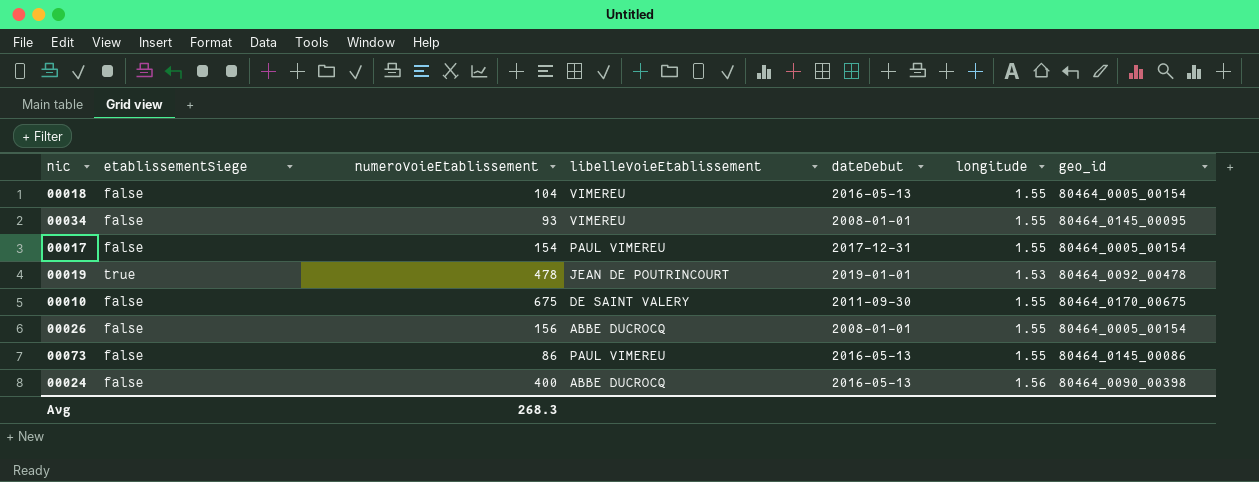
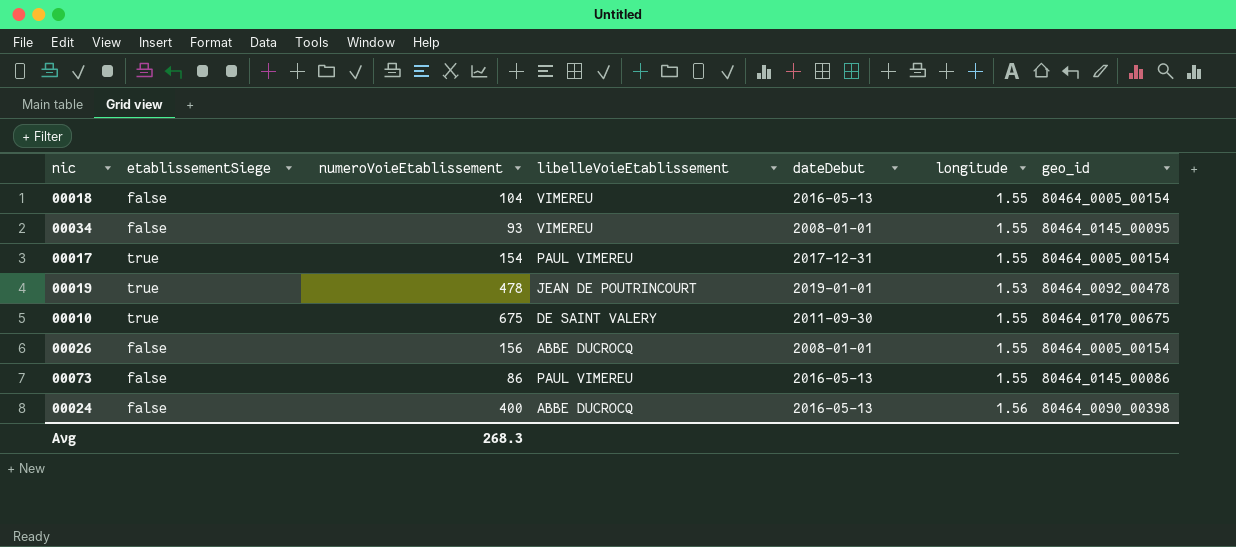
00017 | etablissementSiege: false -> true
00010 | etablissementSiege: false -> true

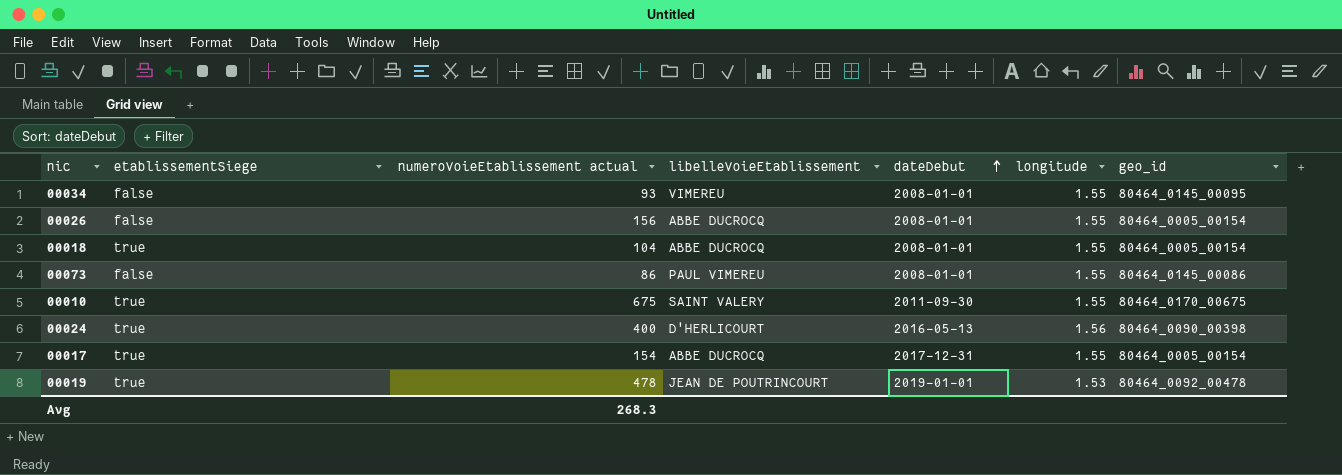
row order: none -> dateDebut ascending
column name: numeroVoieEtablissement -> numeroVoieEtablissement actual
00018 | etablissementSiege: false -> true
00018 | libelleVoieEtablissement: VIMEREU -> ABBE DUCROCQ
00018 | dateDebut: 2016-05-13 -> 2008-01-01
00073 | dateDebut: 2016-05-13 -> 2008-01-01
00010 | libelleVoieEtablissement: DE SAINT VALERY -> SAINT VALERY
00024 | etablissementSiege: false -> true
00024 | libelleVoieEtablissement: ABBE DUCROCQ -> D'HERLICOURT
00017 | libelleVoieEtablissement: PAUL VIMEREU -> ABBE DUCROCQ

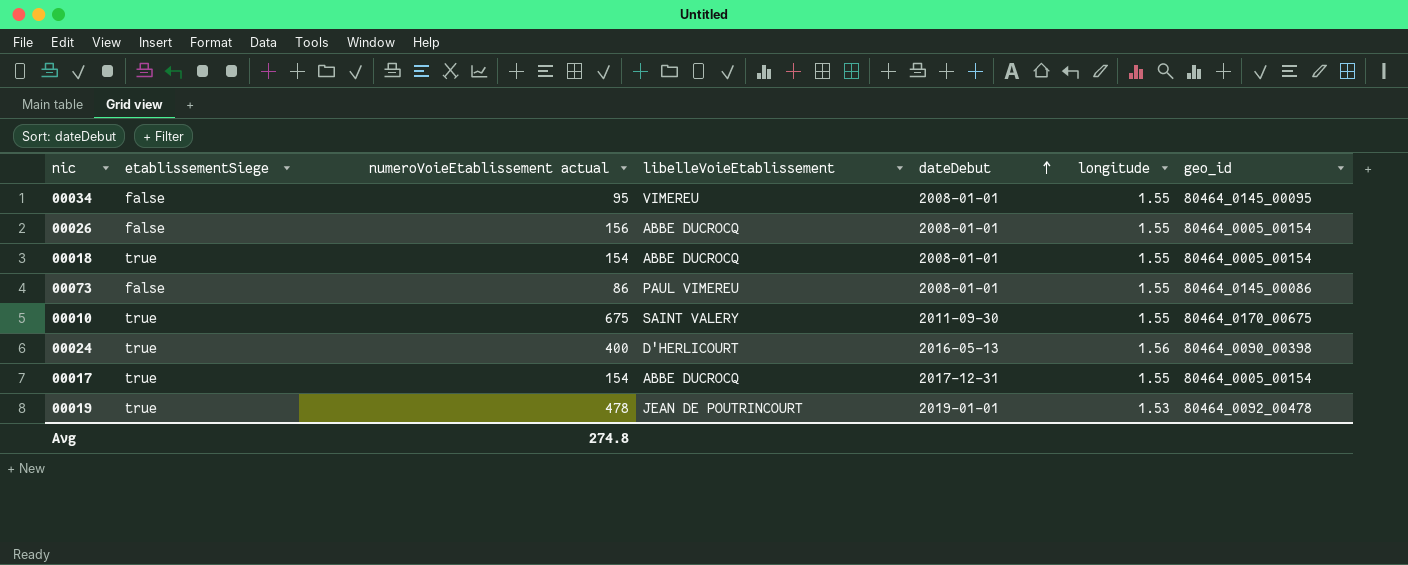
00034 | numeroVoieEtablissement actual: 93 -> 95
00018 | numeroVoieEtablissement actual: 104 -> 154
Avg | numeroVoieEtablissement actual: 268.3 -> 274.8

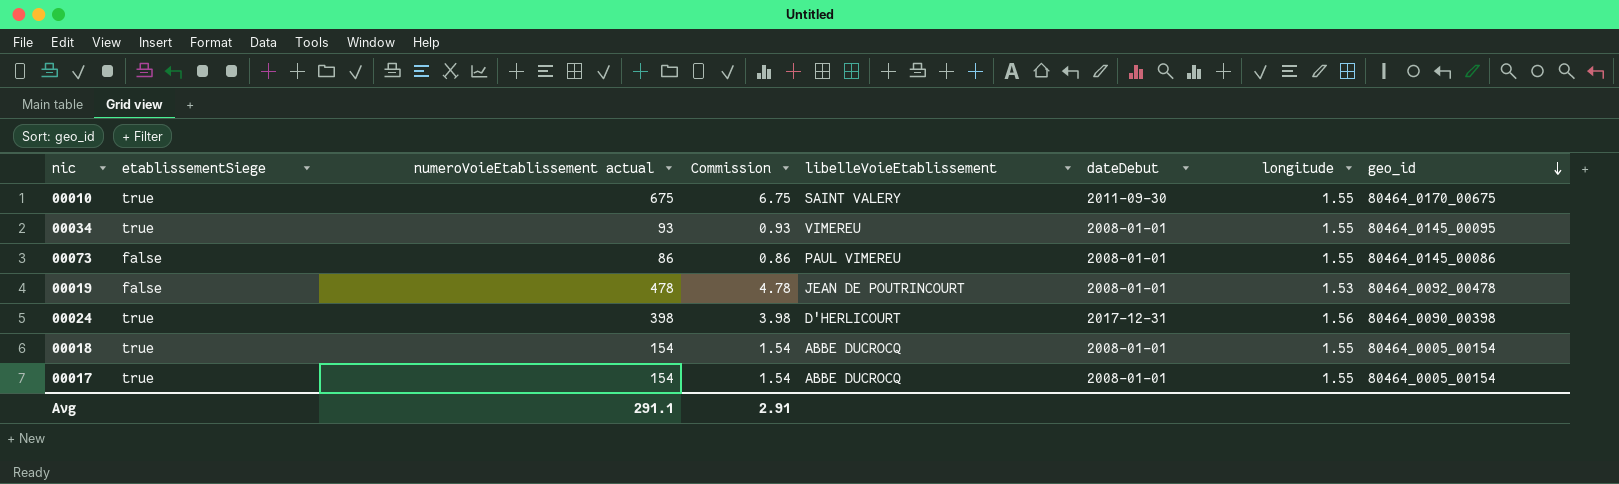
row order: dateDebut ascending -> geo_id descending
column Commission | formula: none -> [numeroVoieEtablissement actual] * 0.01
row 00026: false | 156 | ABBE DUCROCQ | 2008-01-01 | 1.55 | 80464_0005_00154 -> none
00034 | etablissementSiege: false -> true
00034 | numeroVoieEtablissement actual: 95 -> 93
00019 | etablissementSiege: true -> false
00019 | dateDebut: 2019-01-01 -> 2008-01-01
00024 | numeroVoieEtablissement actual: 400 -> 398
00024 | dateDebut: 2016-05-13 -> 2017-12-31
00017 | dateDebut: 2017-12-31 -> 2008-01-01
Avg | numeroVoieEtablissement actual: 274.8 -> 291.1

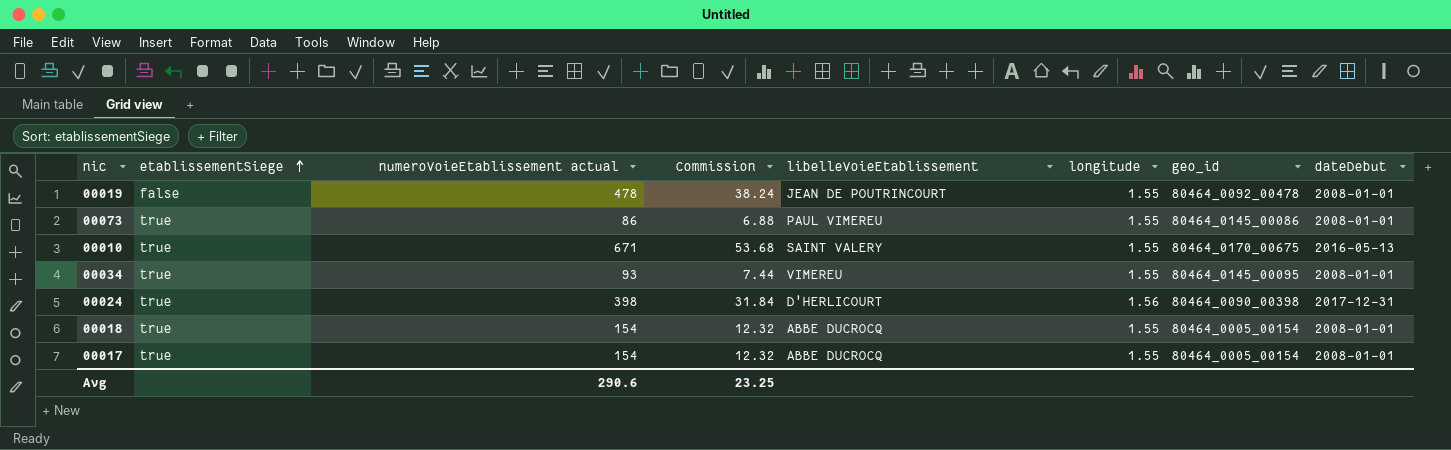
row order: geo_id descending -> etablissementSiege ascending
column Commission | formula: [numeroVoieEtablissement actual] * 0.01 -> [numeroVoieEtablissement actual] * 0.08
column dateDebut | position: 6 -> 8
00019 | longitude: 1.53 -> 1.55
00073 | etablissementSiege: false -> true
00010 | numeroVoieEtablissement actual: 675 -> 671
00010 | dateDebut: 2011-09-30 -> 2016-05-13
Avg | numeroVoieEtablissement actual: 291.1 -> 290.6
Avg | Commission: 2.91 -> 23.25

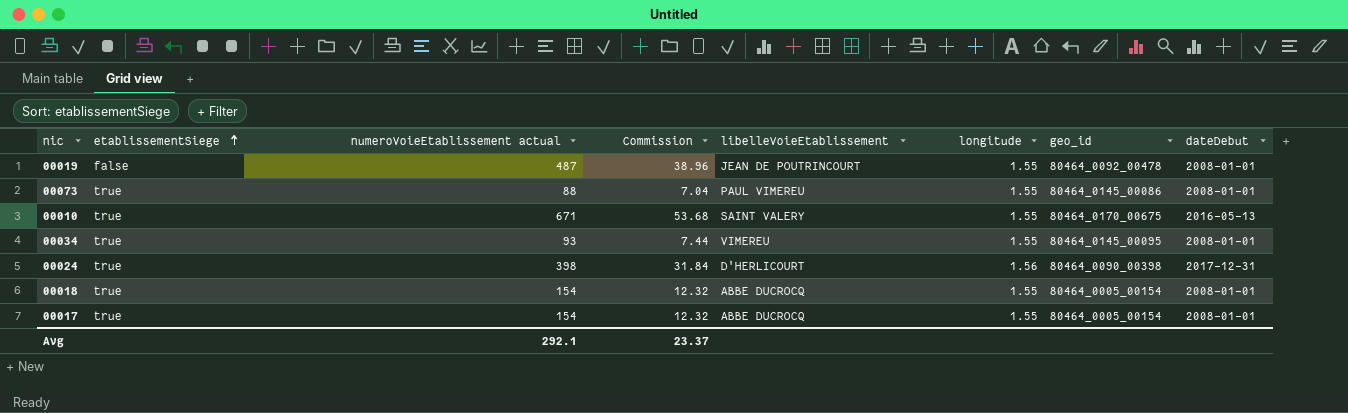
00019 | numeroVoieEtablissement actual: 478 -> 487
00019 | Commission: 38.24 -> 38.96
00073 | numeroVoieEtablissement actual: 86 -> 88
00073 | Commission: 6.88 -> 7.04
Avg | numeroVoieEtablissement actual: 290.6 -> 292.1
Avg | Commission: 23.25 -> 23.37

